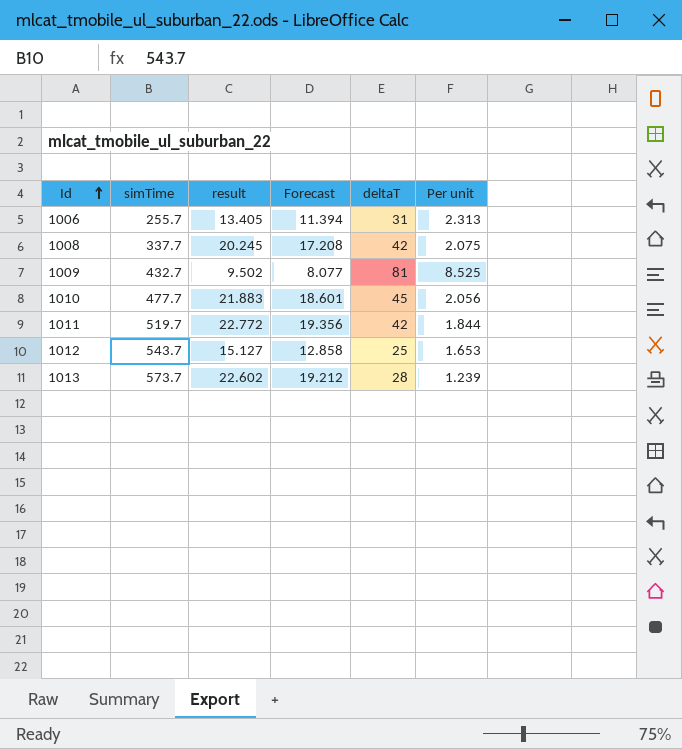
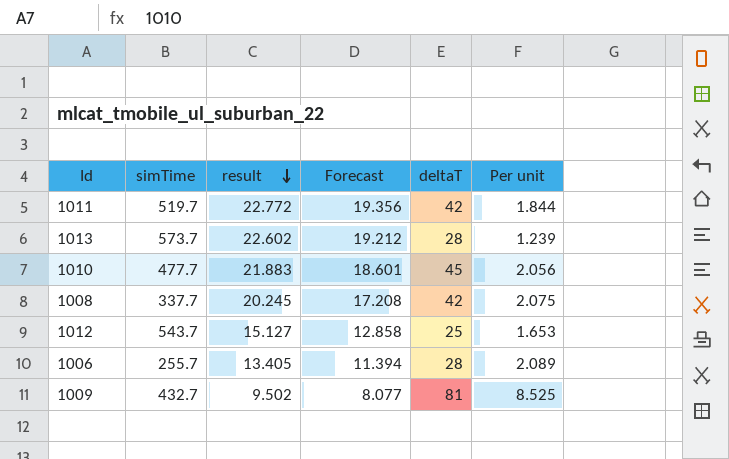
row order: Id ascending -> result descending
1006 | deltaT: 31 -> 28
1006 | Per unit: 2.313 -> 2.089

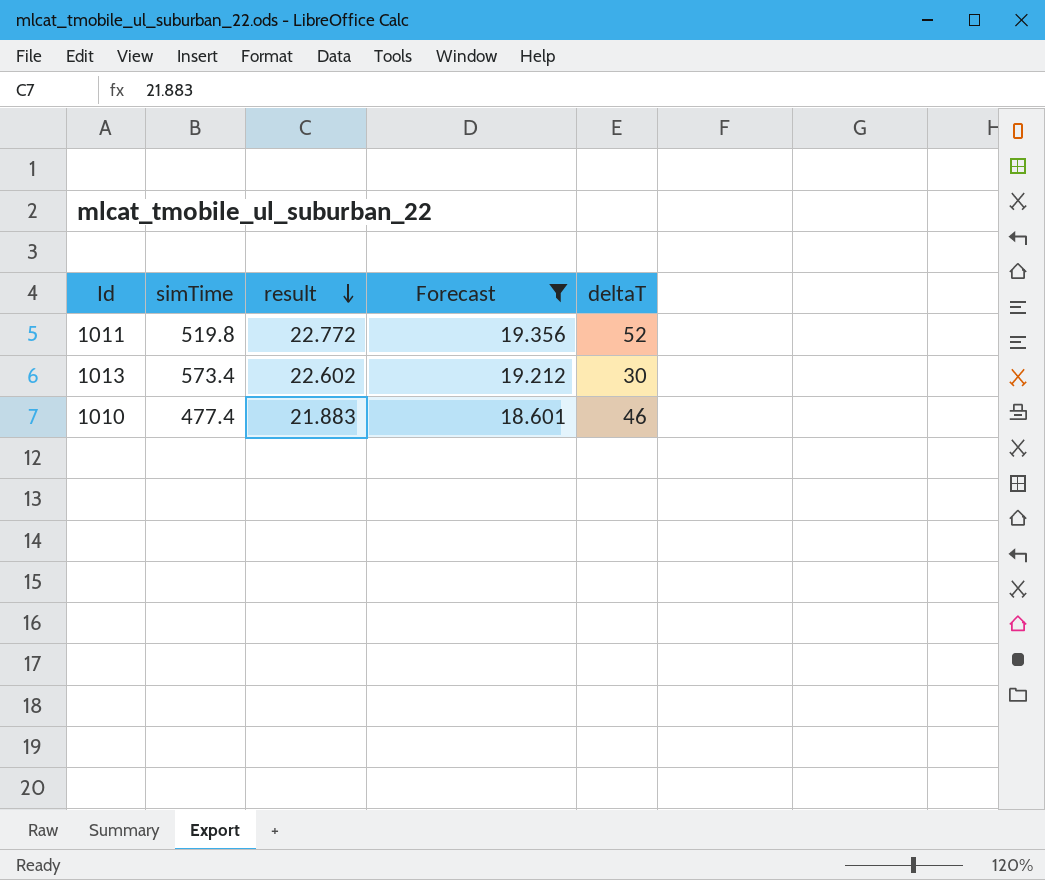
filter: none -> Forecast >= 18.601
column Per unit | formula: [deltaT] / [result] -> none
1011 | simTime: 519.7 -> 519.8
1011 | deltaT: 42 -> 52
1013 | simTime: 573.7 -> 573.4
1013 | deltaT: 28 -> 30
1010 | simTime: 477.7 -> 477.4
1010 | deltaT: 45 -> 46

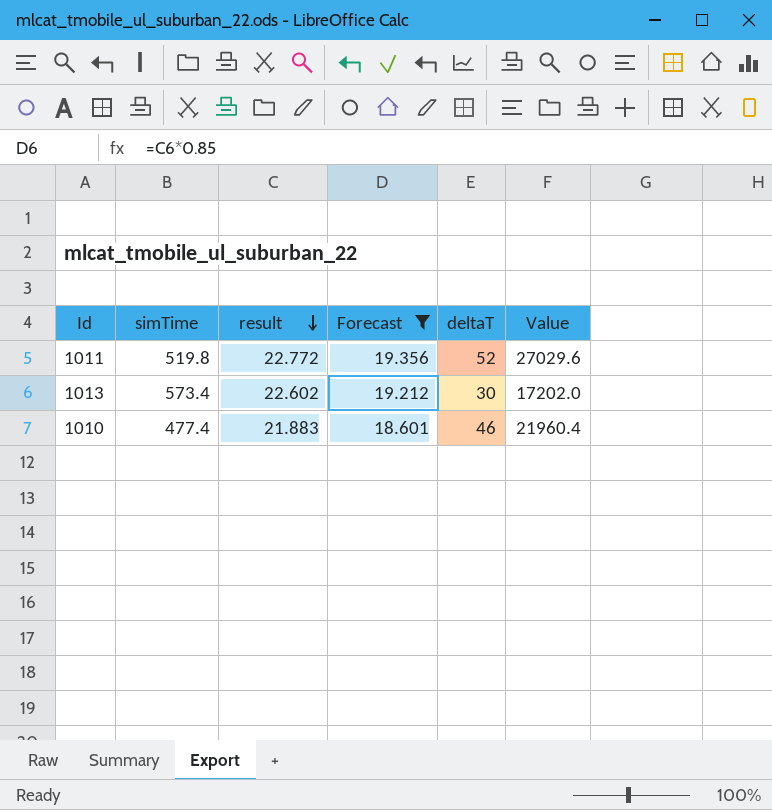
column Value | formula: none -> [simTime] * [deltaT]

